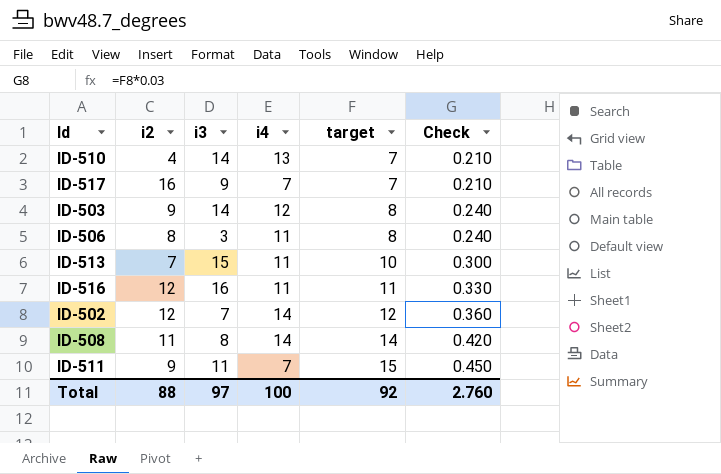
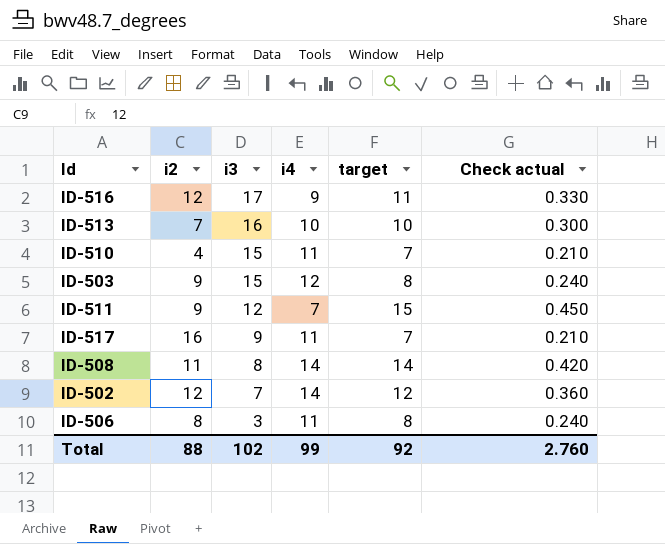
row order: target ascending -> i3 descending
column name: Check -> Check actual
ID-516 | i3: 16 -> 17
ID-516 | i4: 11 -> 9
ID-513 | i3: 15 -> 16
ID-513 | i4: 11 -> 10
ID-510 | i3: 14 -> 15
ID-510 | i4: 13 -> 11
ID-503 | i3: 14 -> 15
ID-511 | i3: 11 -> 12
ID-517 | i4: 7 -> 11
Total | i3: 97 -> 102
Total | i4: 100 -> 99

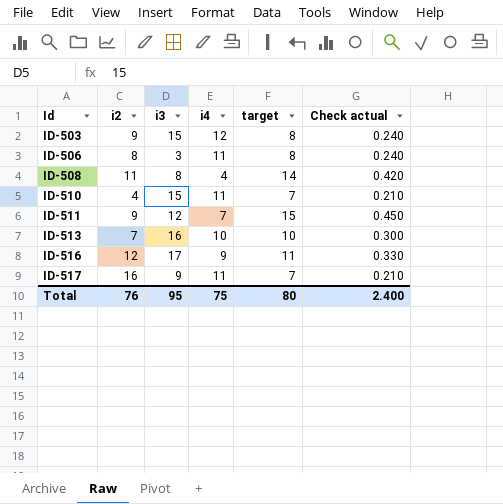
row order: i3 descending -> Id ascending
row ID-502: 12 | 7 | 14 | 12 | 0.360 -> none
ID-508 | i4: 14 -> 4
Total | i2: 88 -> 76
Total | i3: 102 -> 95
Total | i4: 99 -> 75
Total | target: 92 -> 80
Total | Check actual: 2.760 -> 2.400

